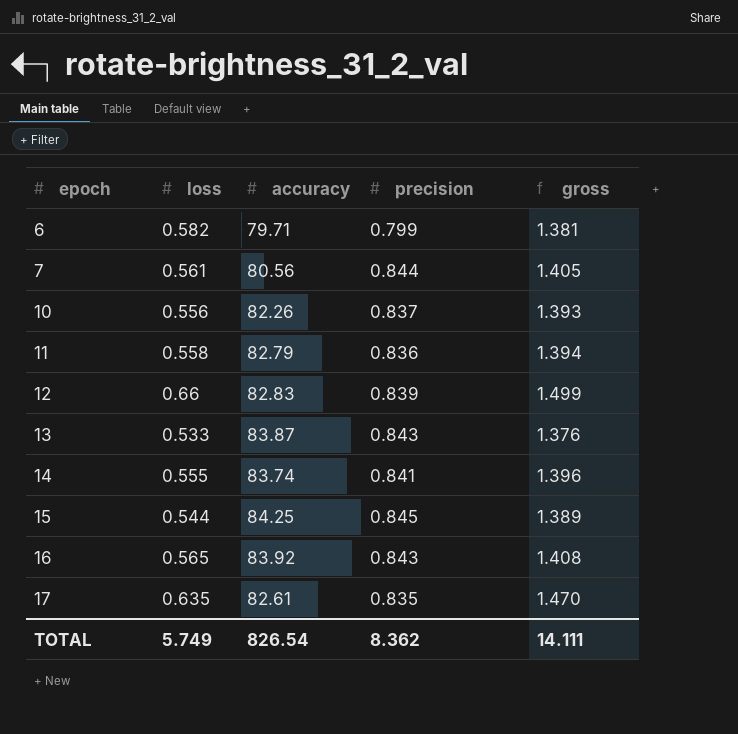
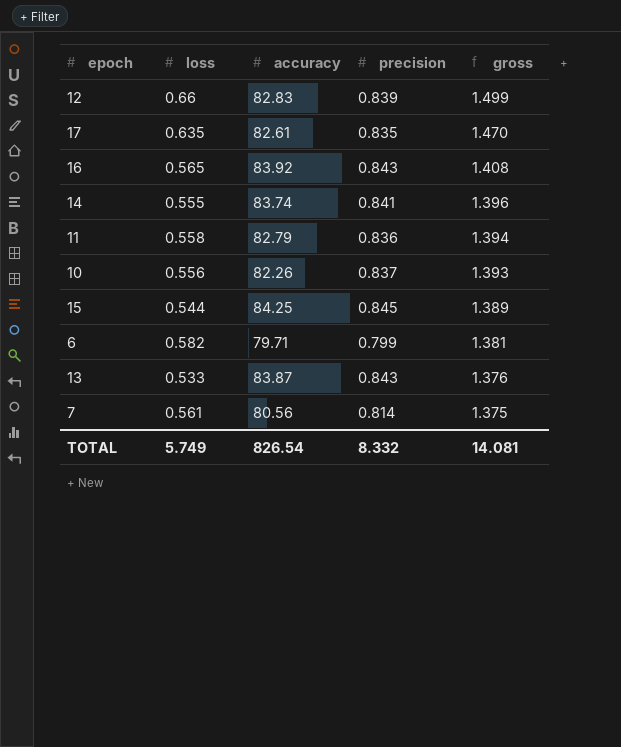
row order: epoch ascending -> gross descending
7 | precision: 0.844 -> 0.814
7 | gross: 1.405 -> 1.375
TOTAL | precision: 8.362 -> 8.332
TOTAL | gross: 14.111 -> 14.081

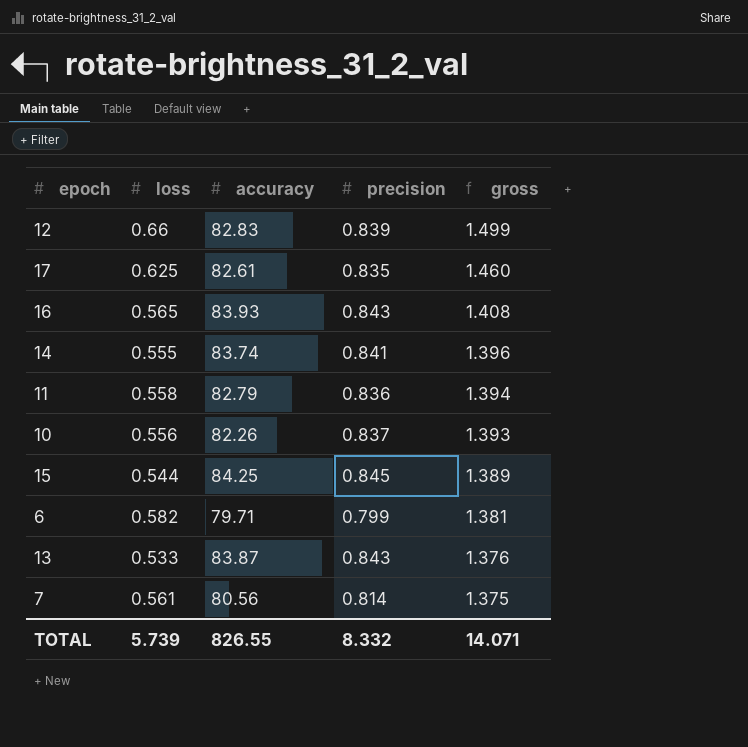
17 | loss: 0.635 -> 0.625
17 | gross: 1.470 -> 1.460
16 | accuracy: 83.92 -> 83.93
TOTAL | loss: 5.749 -> 5.739
TOTAL | accuracy: 826.54 -> 826.55
TOTAL | gross: 14.081 -> 14.071

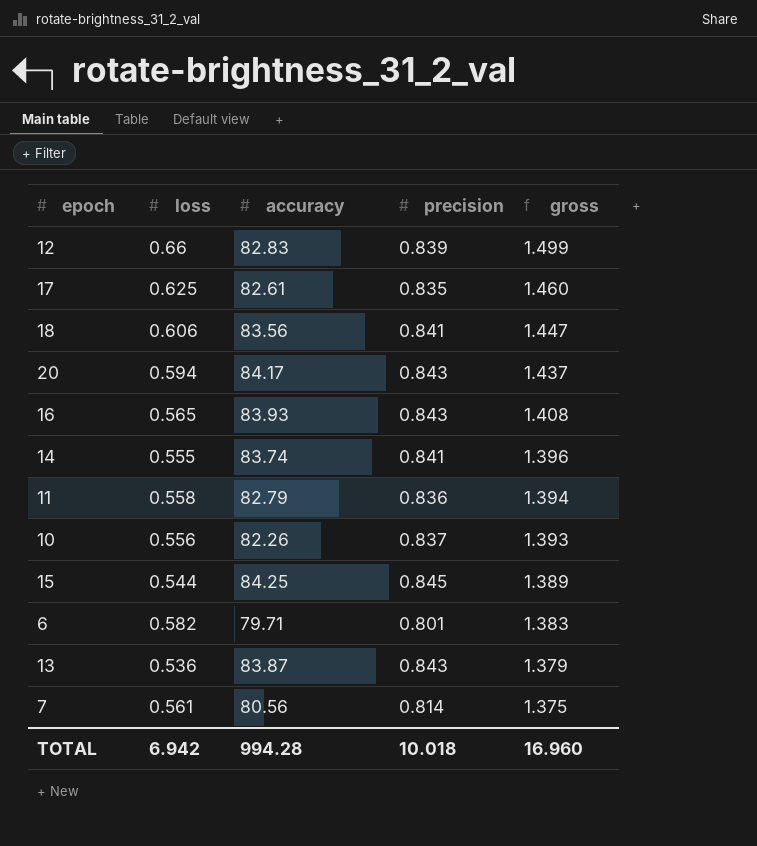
row 18: none -> 0.606 | 83.56 | 0.841 | 1.447
row 20: none -> 0.594 | 84.17 | 0.843 | 1.437
6 | precision: 0.799 -> 0.801
6 | gross: 1.381 -> 1.383
13 | loss: 0.533 -> 0.536
13 | gross: 1.376 -> 1.379
TOTAL | loss: 5.739 -> 6.942
TOTAL | accuracy: 826.55 -> 994.28
TOTAL | precision: 8.332 -> 10.018
TOTAL | gross: 14.071 -> 16.960

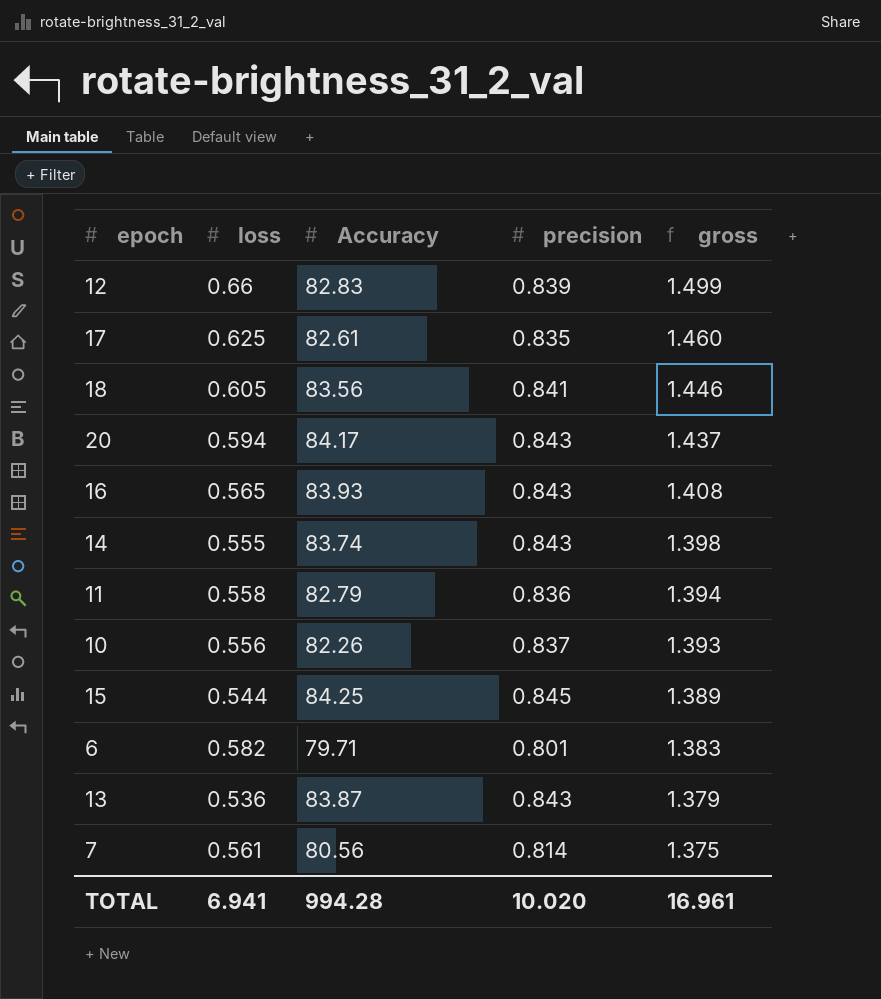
column name: accuracy -> Accuracy
18 | loss: 0.606 -> 0.605
18 | gross: 1.447 -> 1.446
14 | precision: 0.841 -> 0.843
14 | gross: 1.396 -> 1.398
TOTAL | loss: 6.942 -> 6.941
TOTAL | precision: 10.018 -> 10.020
TOTAL | gross: 16.960 -> 16.961

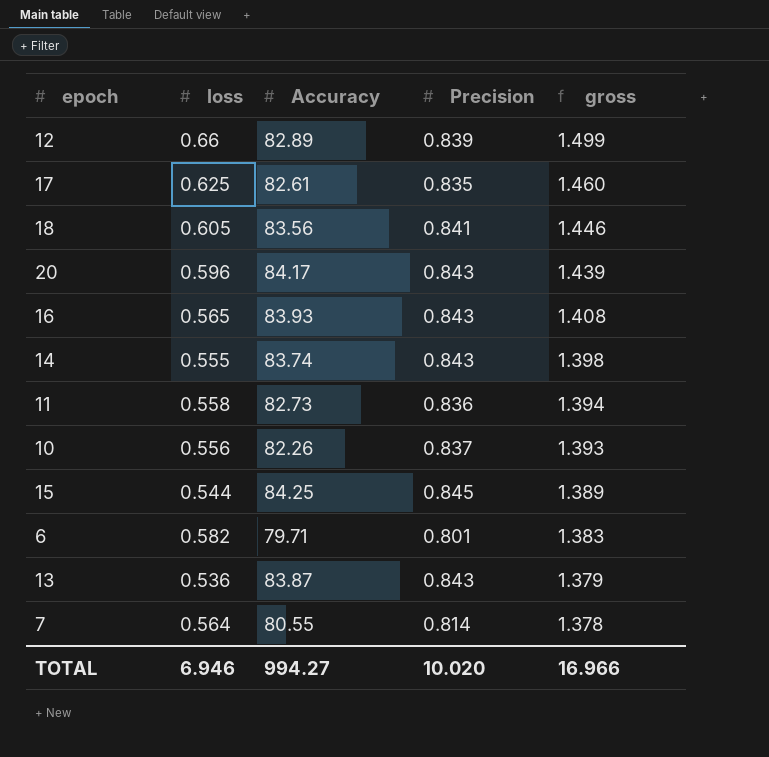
column name: precision -> Precision
12 | Accuracy: 82.83 -> 82.89
20 | loss: 0.594 -> 0.596
20 | gross: 1.437 -> 1.439
11 | Accuracy: 82.79 -> 82.73
7 | loss: 0.561 -> 0.564
7 | Accuracy: 80.56 -> 80.55
7 | gross: 1.375 -> 1.378
TOTAL | loss: 6.941 -> 6.946
TOTAL | Accuracy: 994.28 -> 994.27
TOTAL | gross: 16.961 -> 16.966

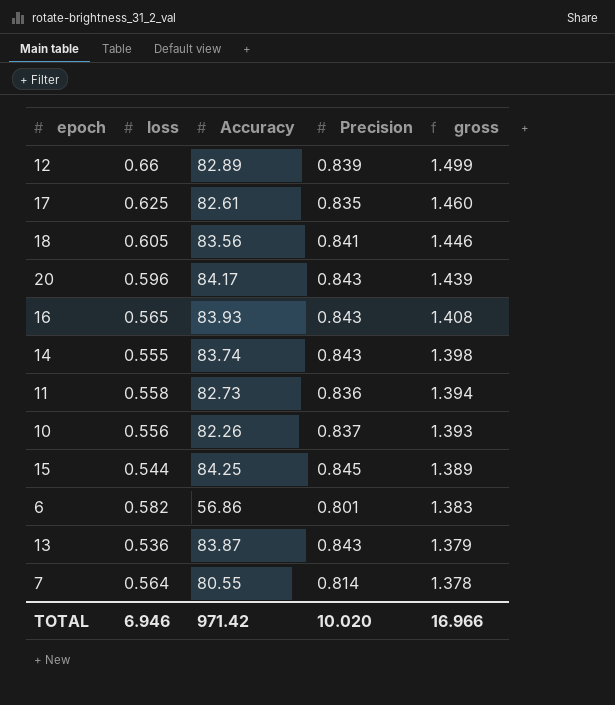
6 | Accuracy: 79.71 -> 56.86
TOTAL | Accuracy: 994.27 -> 971.42

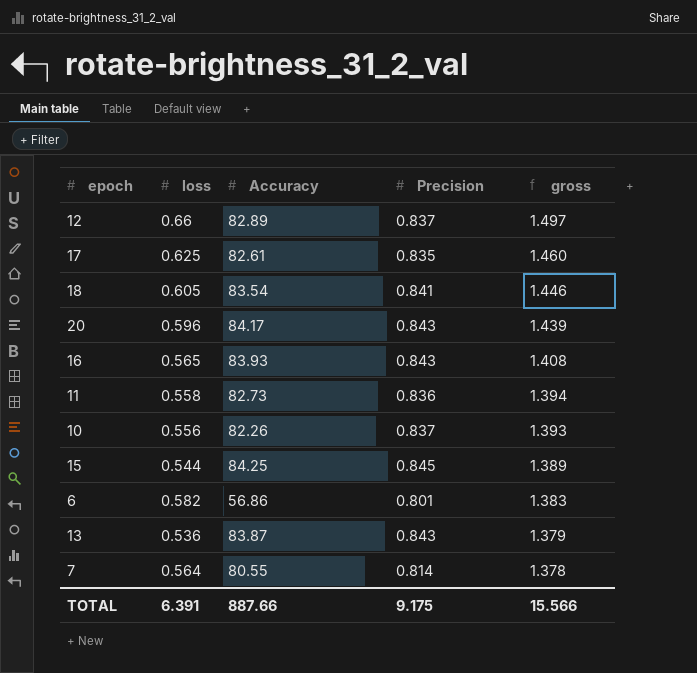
row 14: 0.555 | 83.74 | 0.843 | 1.398 -> none
12 | Precision: 0.839 -> 0.837
12 | gross: 1.499 -> 1.497
18 | Accuracy: 83.56 -> 83.54
TOTAL | loss: 6.946 -> 6.391
TOTAL | Accuracy: 971.42 -> 887.66
TOTAL | Precision: 10.020 -> 9.175
TOTAL | gross: 16.966 -> 15.566

